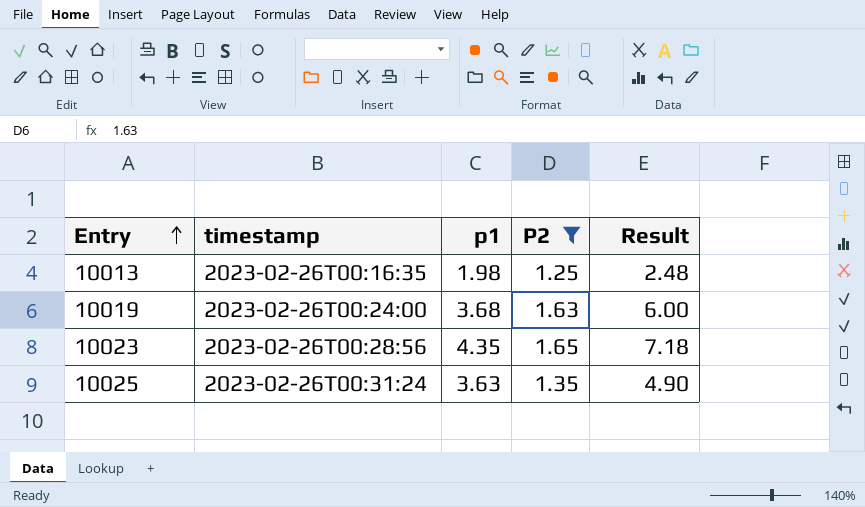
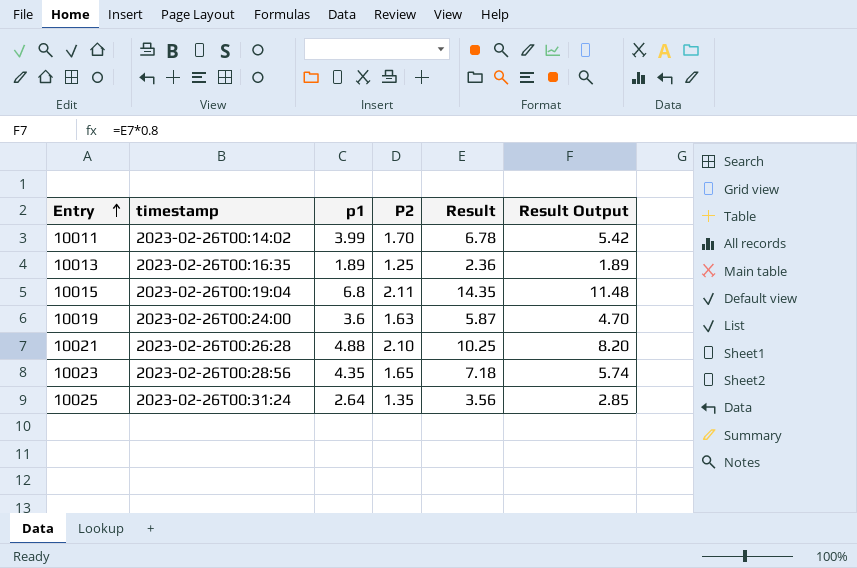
filter: P2 <= 1.65 -> none
column Result Output | formula: none -> [Result] * 0.8
10013 | p1: 1.98 -> 1.89
10013 | Result: 2.48 -> 2.36
10019 | p1: 3.68 -> 3.6
10019 | Result: 6.00 -> 5.87
10025 | p1: 3.63 -> 2.64
10025 | Result: 4.90 -> 3.56

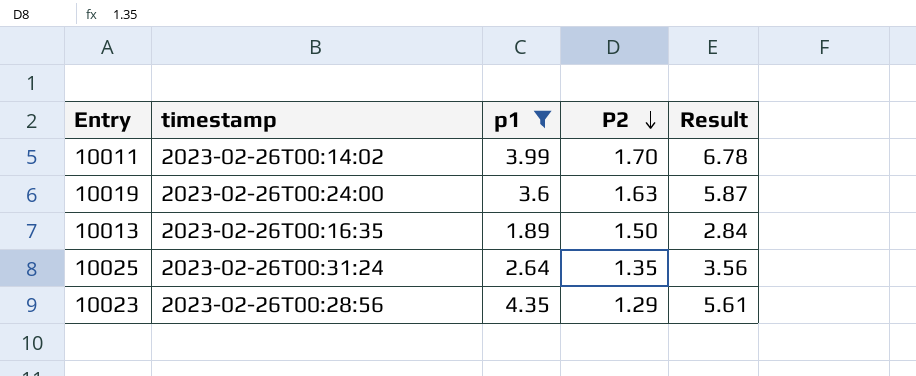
filter: none -> p1 <= 4.35
row order: Entry ascending -> P2 descending
column Result Output | formula: [Result] * 0.8 -> none
10013 | P2: 1.25 -> 1.50
10013 | Result: 2.36 -> 2.84
10023 | P2: 1.65 -> 1.29
10023 | Result: 7.18 -> 5.61

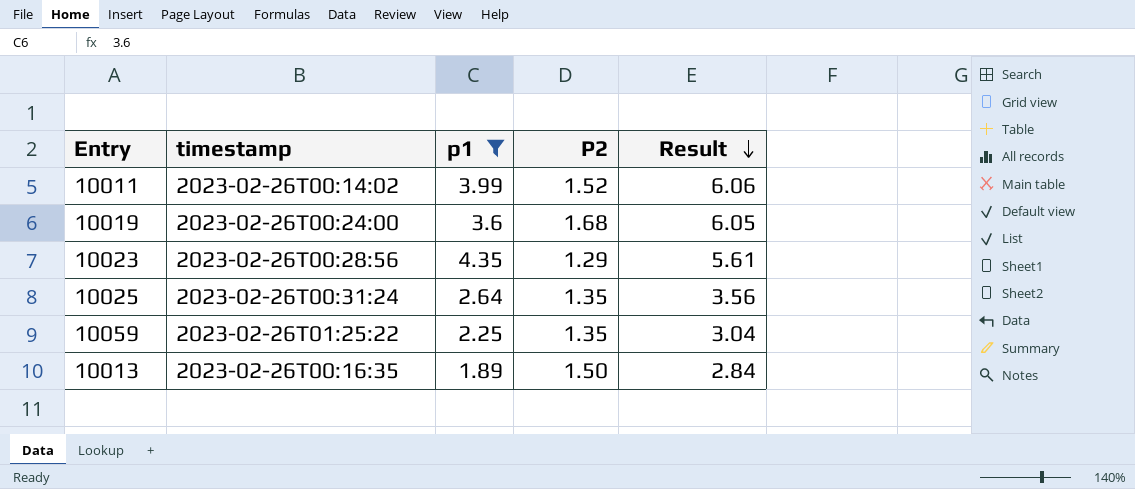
row order: P2 descending -> Result descending
10011 | P2: 1.70 -> 1.52
10011 | Result: 6.78 -> 6.06
10019 | P2: 1.63 -> 1.68
10019 | Result: 5.87 -> 6.05
row 10059: none -> 2023-02-26T01:25:22 | 2.25 | 1.35 | 3.04

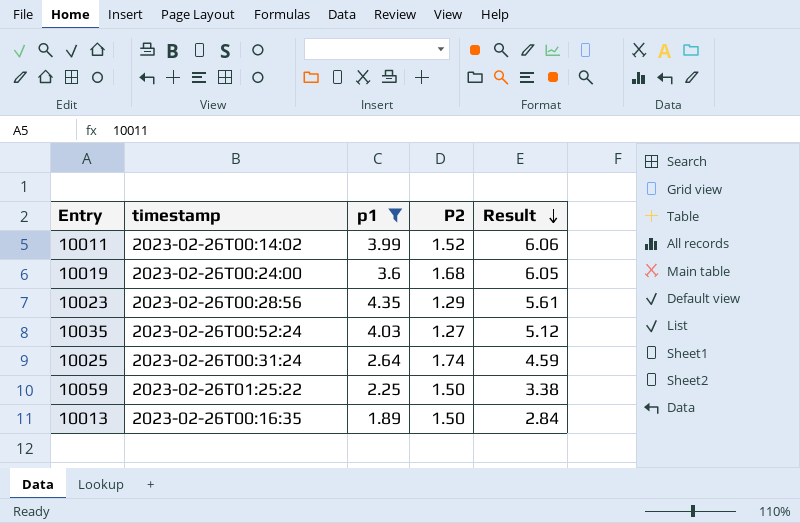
row 10035: none -> 2023-02-26T00:52:24 | 4.03 | 1.27 | 5.12
10025 | P2: 1.35 -> 1.74
10025 | Result: 3.56 -> 4.59
10059 | P2: 1.35 -> 1.50
10059 | Result: 3.04 -> 3.38

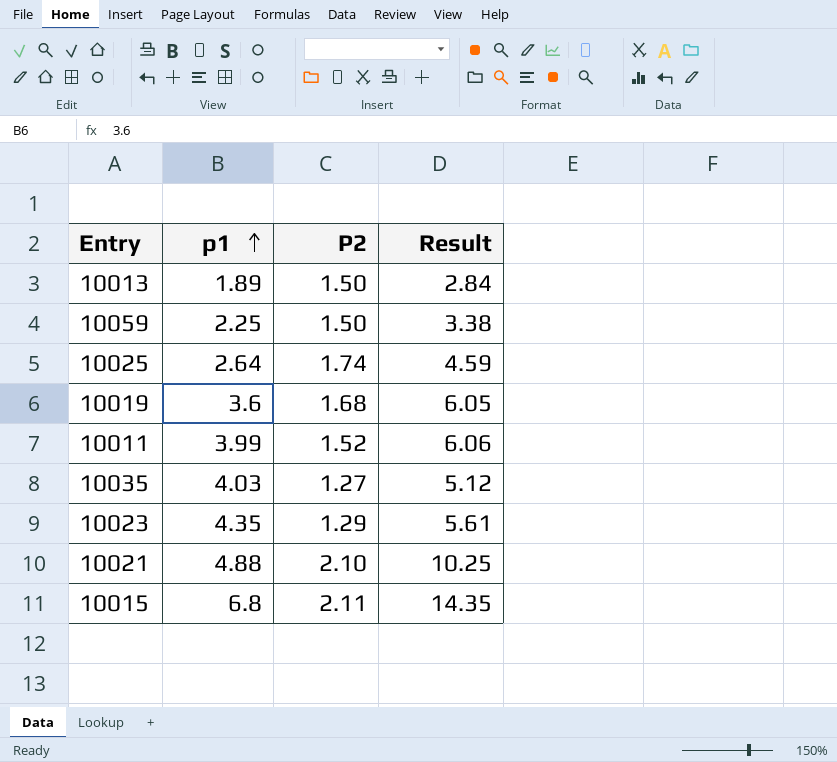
filter: p1 <= 4.35 -> none
row order: Result descending -> p1 ascending
column timestamp | position: 2 -> none

